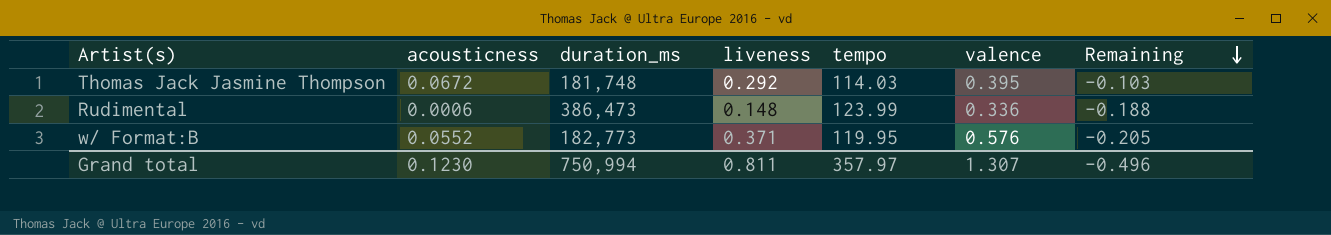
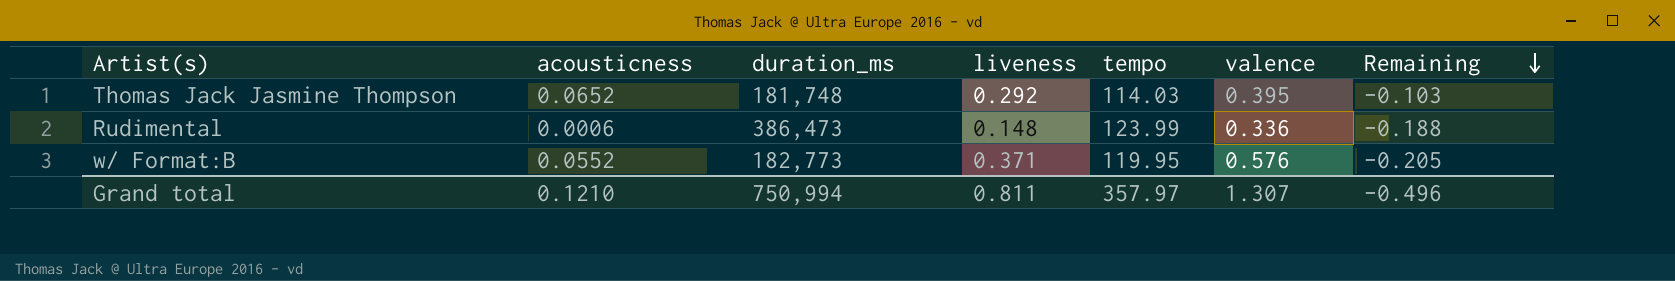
Thomas Jack Jasmine Thompson | acousticness: 0.0672 -> 0.0652
Grand total | acousticness: 0.1230 -> 0.1210

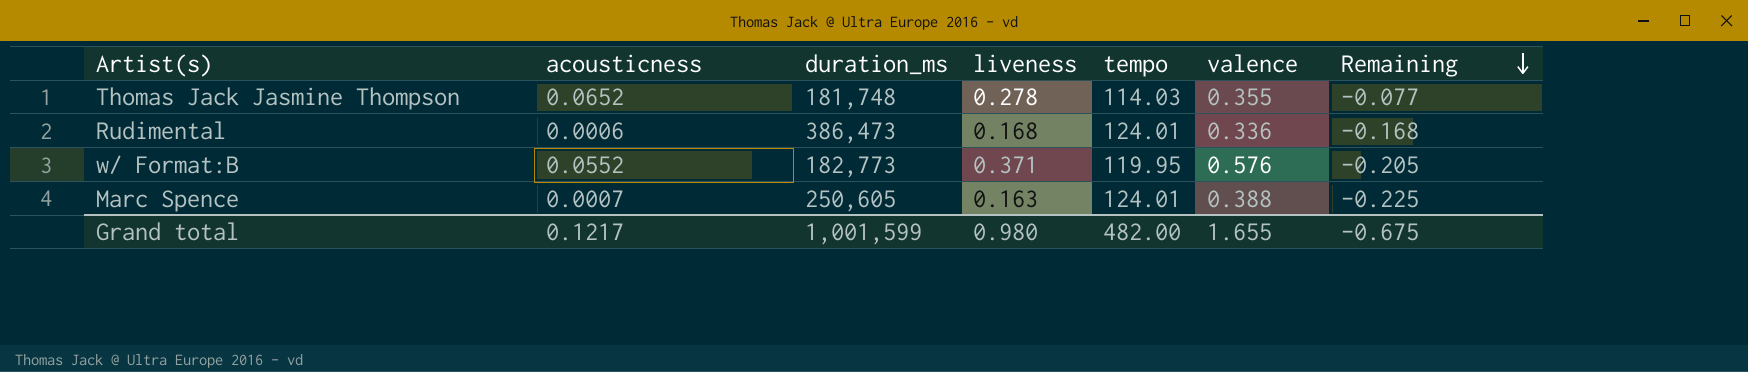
Thomas Jack Jasmine Thompson | liveness: 0.292 -> 0.278
Thomas Jack Jasmine Thompson | valence: 0.395 -> 0.355
Thomas Jack Jasmine Thompson | Remaining: -0.103 -> -0.077
Rudimental | liveness: 0.148 -> 0.168
Rudimental | tempo: 123.99 -> 124.01
Rudimental | Remaining: -0.188 -> -0.168
row Marc Spence: none -> 0.0007 | 250,605 | 0.163 | 124.01 | 0.388 | -0.225
Grand total | acousticness: 0.1210 -> 0.1217
Grand total | duration_ms: 750,994 -> 1,001,599
Grand total | liveness: 0.811 -> 0.980
Grand total | tempo: 357.97 -> 482.00
Grand total | valence: 1.307 -> 1.655
Grand total | Remaining: -0.496 -> -0.675

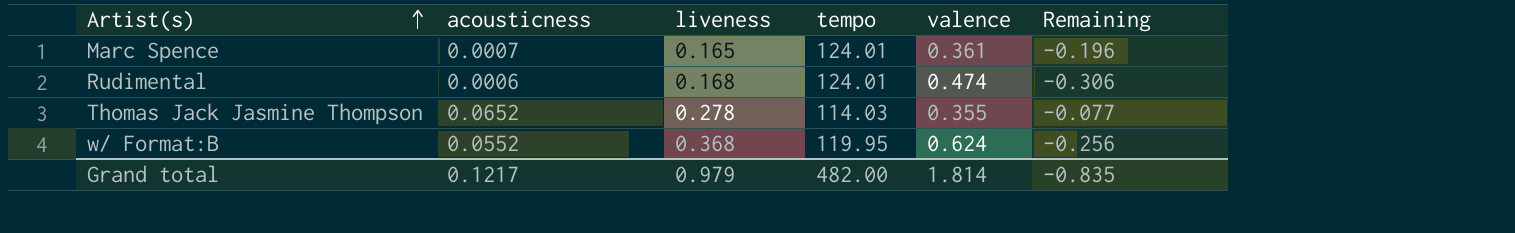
row order: Remaining descending -> Artist(s) ascending
column duration_ms | position: 3 -> none
Marc Spence | liveness: 0.163 -> 0.165
Marc Spence | valence: 0.388 -> 0.361
Marc Spence | Remaining: -0.225 -> -0.196
Rudimental | valence: 0.336 -> 0.474
Rudimental | Remaining: -0.168 -> -0.306
w/ Format:B | liveness: 0.371 -> 0.368
w/ Format:B | valence: 0.576 -> 0.624
w/ Format:B | Remaining: -0.205 -> -0.256
Grand total | liveness: 0.980 -> 0.979
Grand total | valence: 1.655 -> 1.814
Grand total | Remaining: -0.675 -> -0.835

